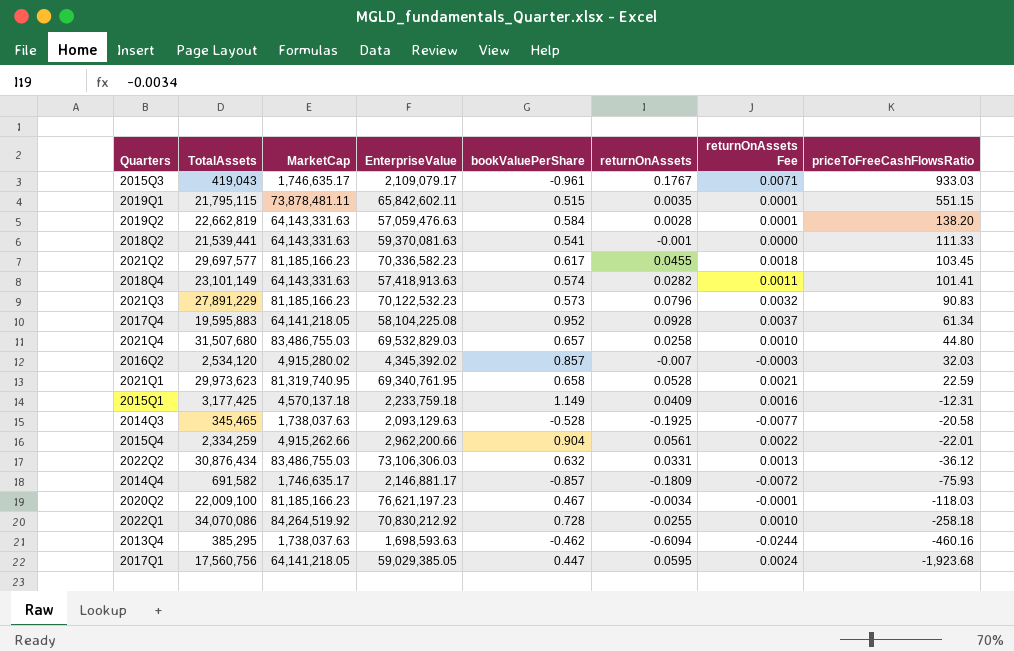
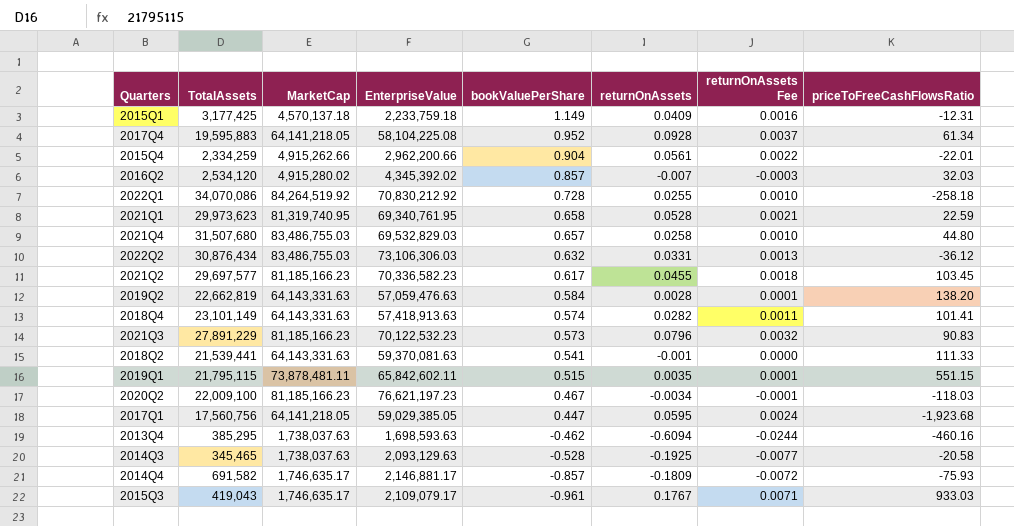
row order: priceToFreeCashFlowsRatio descending -> bookValuePerShare descending

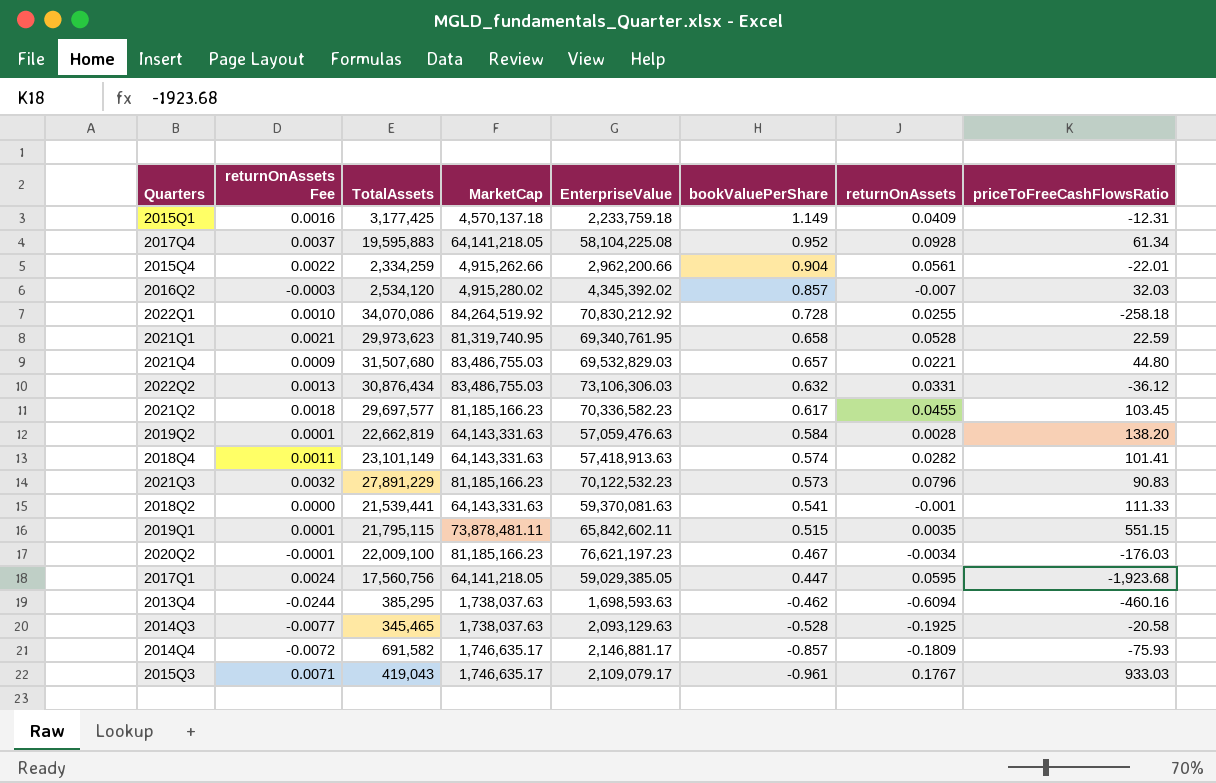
column returnOnAssets Fee | position: 7 -> 2
2021Q4 | returnOnAssets Fee: 0.0010 -> 0.0009
2021Q4 | returnOnAssets: 0.0258 -> 0.0221
2020Q2 | priceToFreeCashFlowsRatio: -118.03 -> -176.03

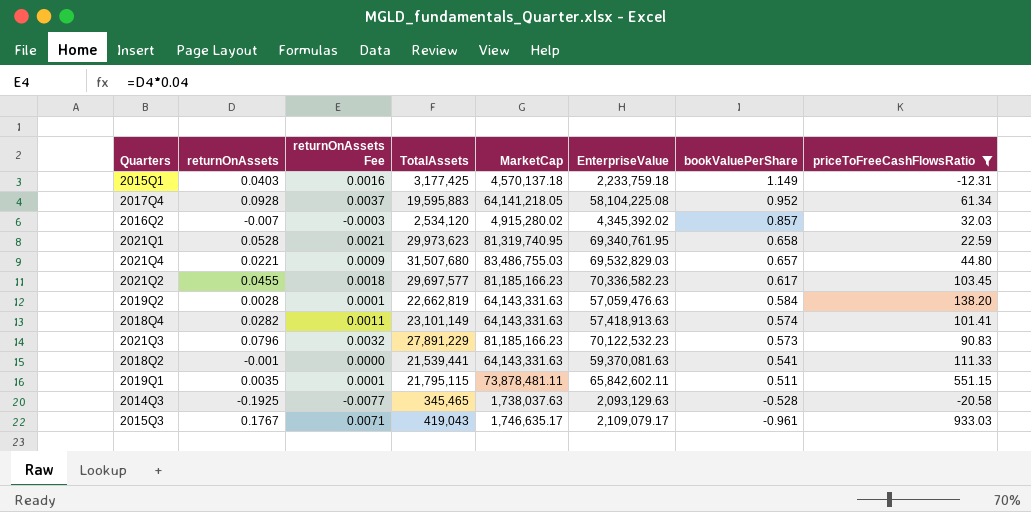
filter: none -> priceToFreeCashFlowsRatio >= -20.58
column returnOnAssets | position: 7 -> 2
2015Q1 | returnOnAssets: 0.0409 -> 0.0403
2019Q1 | bookValuePerShare: 0.515 -> 0.511

